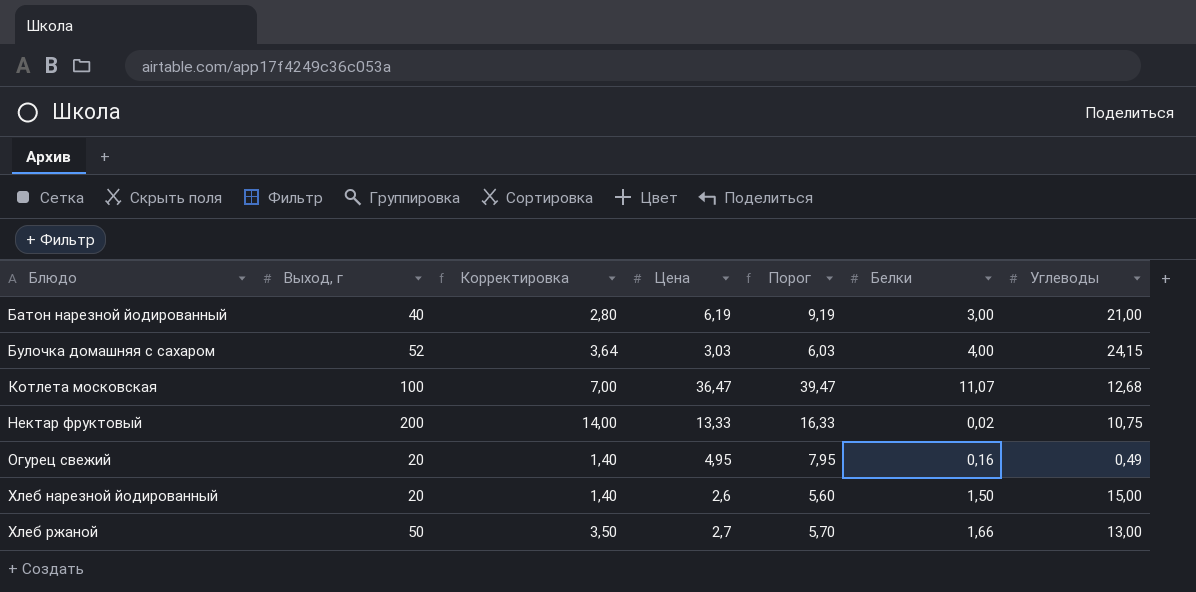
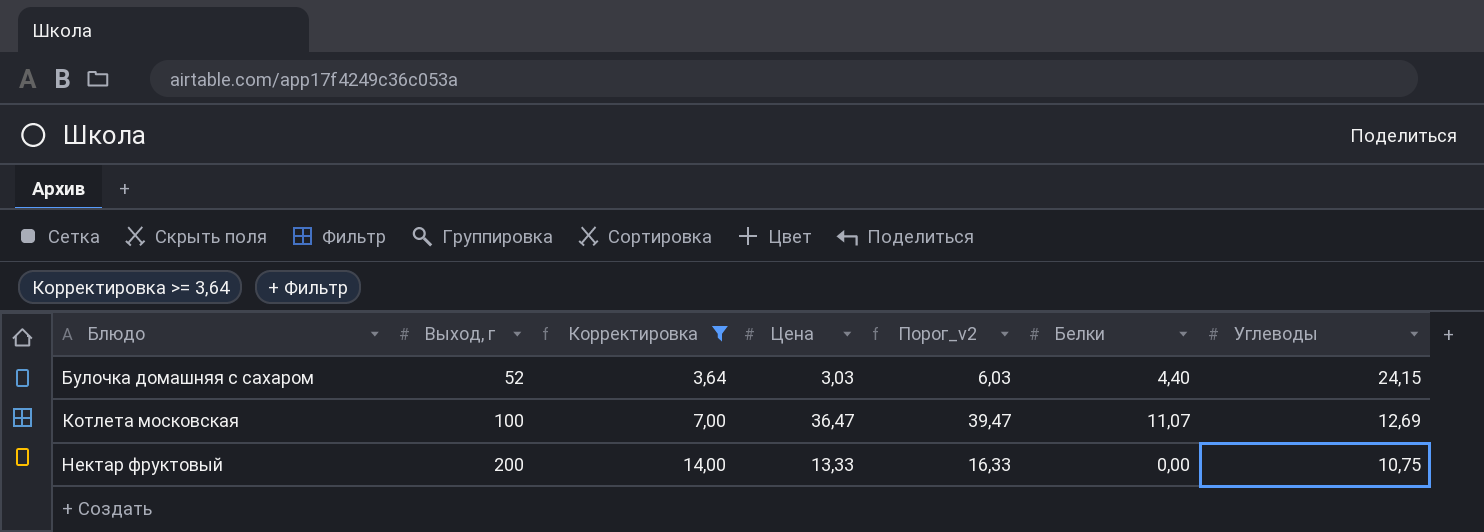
filter: none -> Корректировка >= 3,64
column name: Порог -> Порог_v2
Булочка домашняя с сахаром | Белки: 4,00 -> 4,40
Котлета московская | Углеводы: 12,68 -> 12,69
Нектар фруктовый | Белки: 0,02 -> 0,00

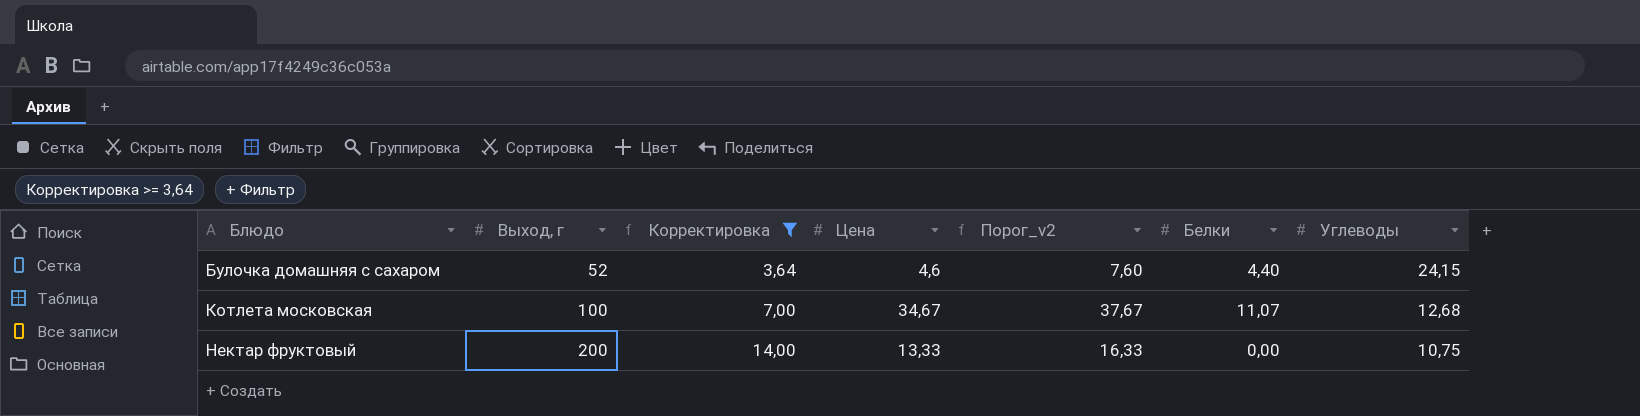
Булочка домашняя с сахаром | Цена: 3,03 -> 4,6
Булочка домашняя с сахаром | Порог_v2: 6,03 -> 7,60
Котлета московская | Цена: 36,47 -> 34,67
Котлета московская | Порог_v2: 39,47 -> 37,67
Котлета московская | Углеводы: 12,69 -> 12,68

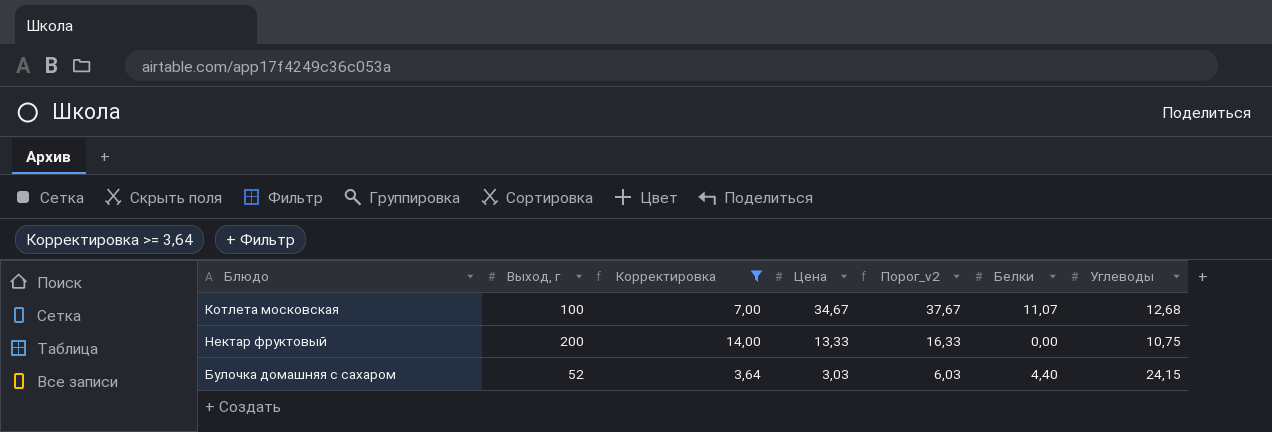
row order: Блюдо ascending -> Цена descending
Булочка домашняя с сахаром | Цена: 4,6 -> 3,03
Булочка домашняя с сахаром | Порог_v2: 7,60 -> 6,03

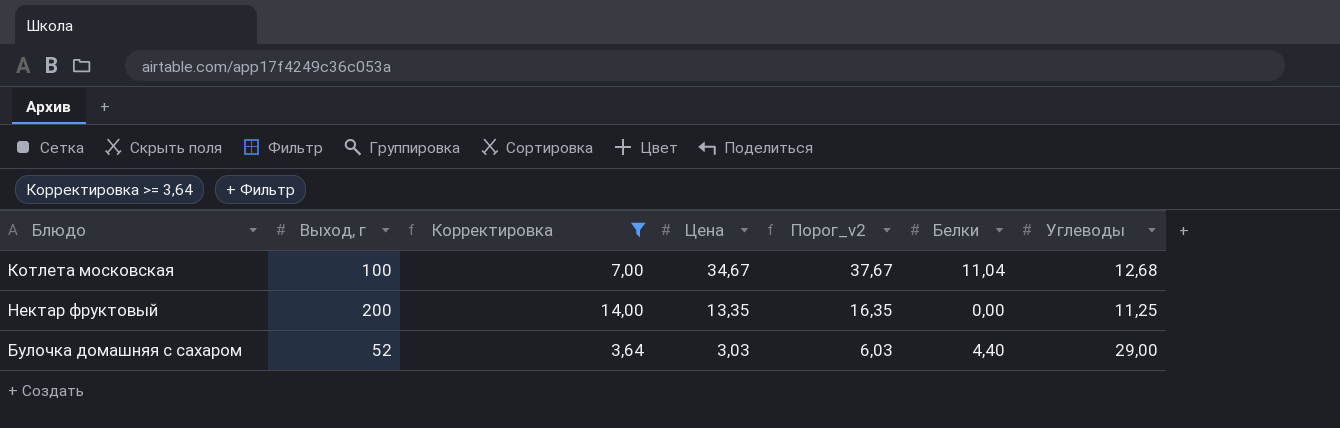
Котлета московская | Белки: 11,07 -> 11,04
Нектар фруктовый | Цена: 13,33 -> 13,35
Нектар фруктовый | Порог_v2: 16,33 -> 16,35
Нектар фруктовый | Углеводы: 10,75 -> 11,25
Булочка домашняя с сахаром | Углеводы: 24,15 -> 29,00

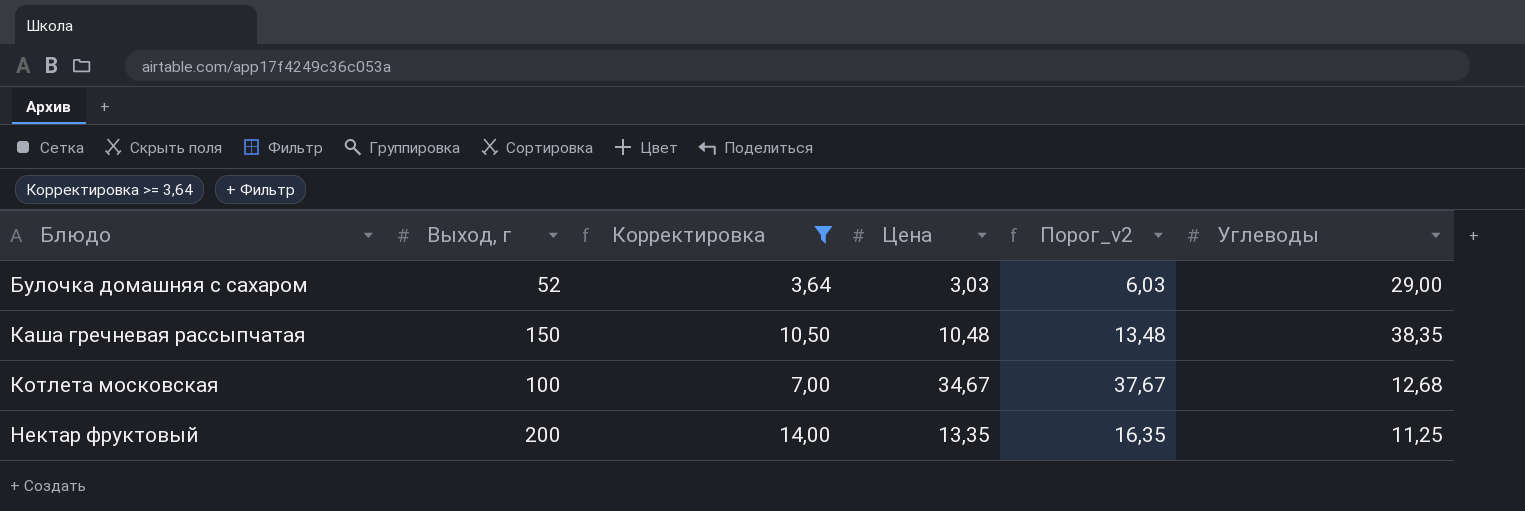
row order: Цена descending -> Блюдо ascending
column Белки | position: 6 -> none
row Каша гречневая рассыпчатая: none -> 150 | 10,50 | 10,48 | 13,48 | 38,35

